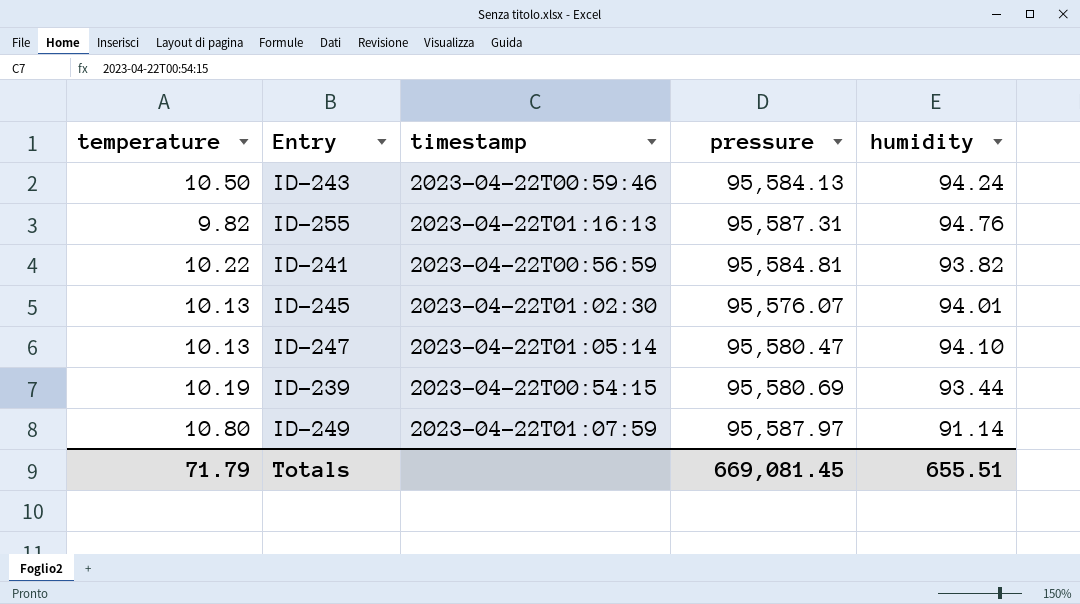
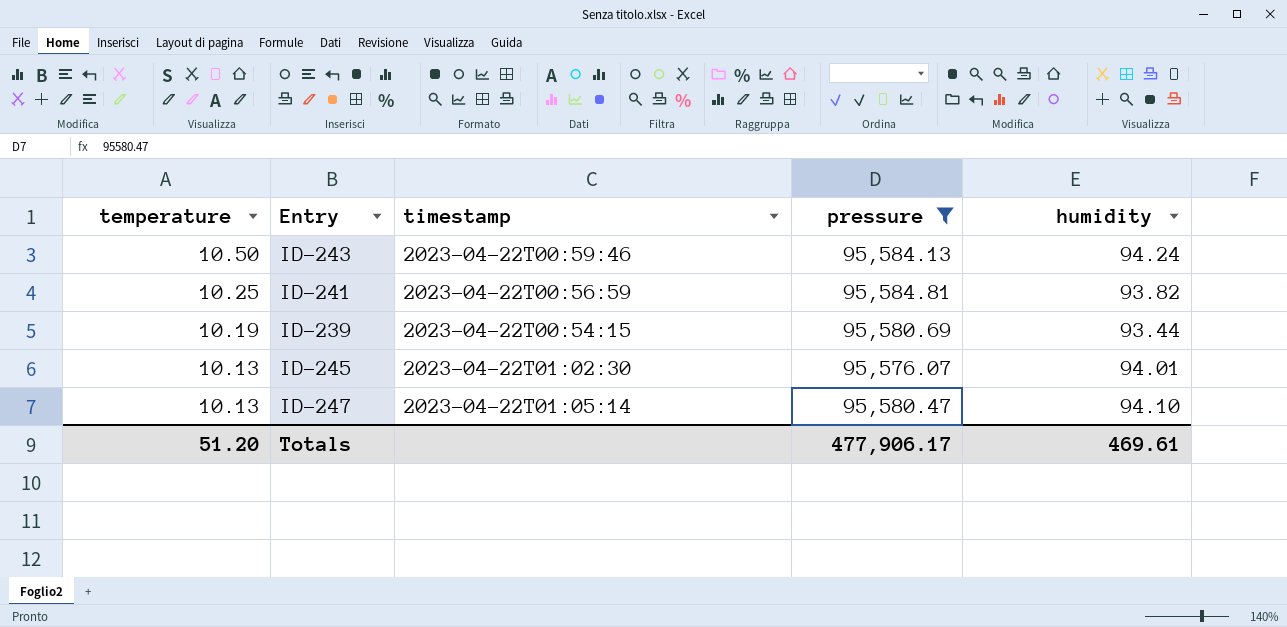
filter: none -> pressure <= 95,584.81
row order: none -> temperature descending
ID-241 | temperature: 10.22 -> 10.25
Totals | temperature: 71.79 -> 51.20
Totals | pressure: 669,081.45 -> 477,906.17
Totals | humidity: 655.51 -> 469.61

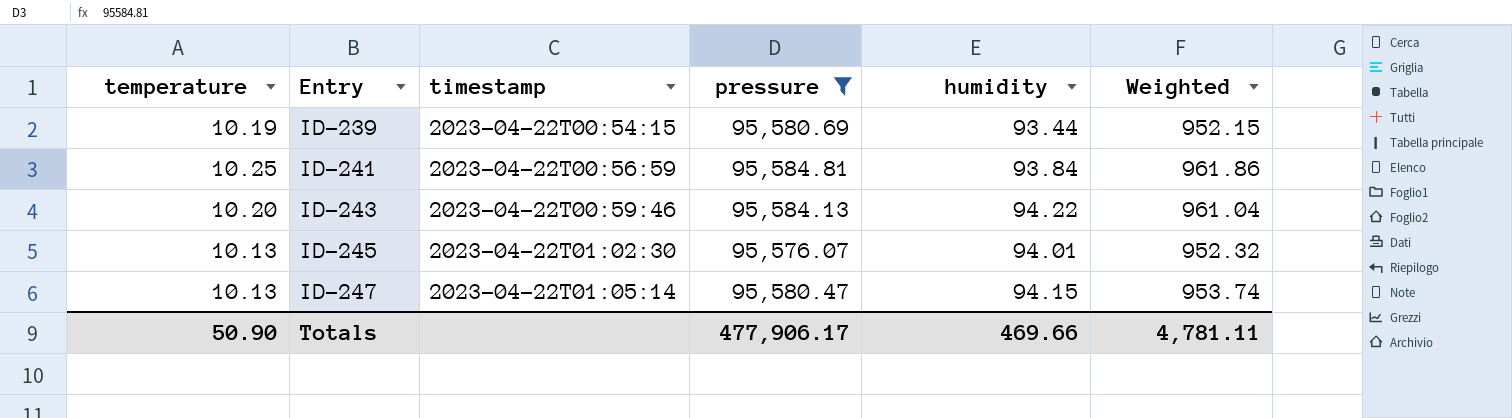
row order: temperature descending -> Entry ascending
column Weighted | formula: none -> [temperature] * [humidity]
ID-241 | humidity: 93.82 -> 93.84
ID-243 | temperature: 10.50 -> 10.20
ID-243 | humidity: 94.24 -> 94.22
ID-247 | humidity: 94.10 -> 94.15
Totals | temperature: 51.20 -> 50.90
Totals | humidity: 469.61 -> 469.66

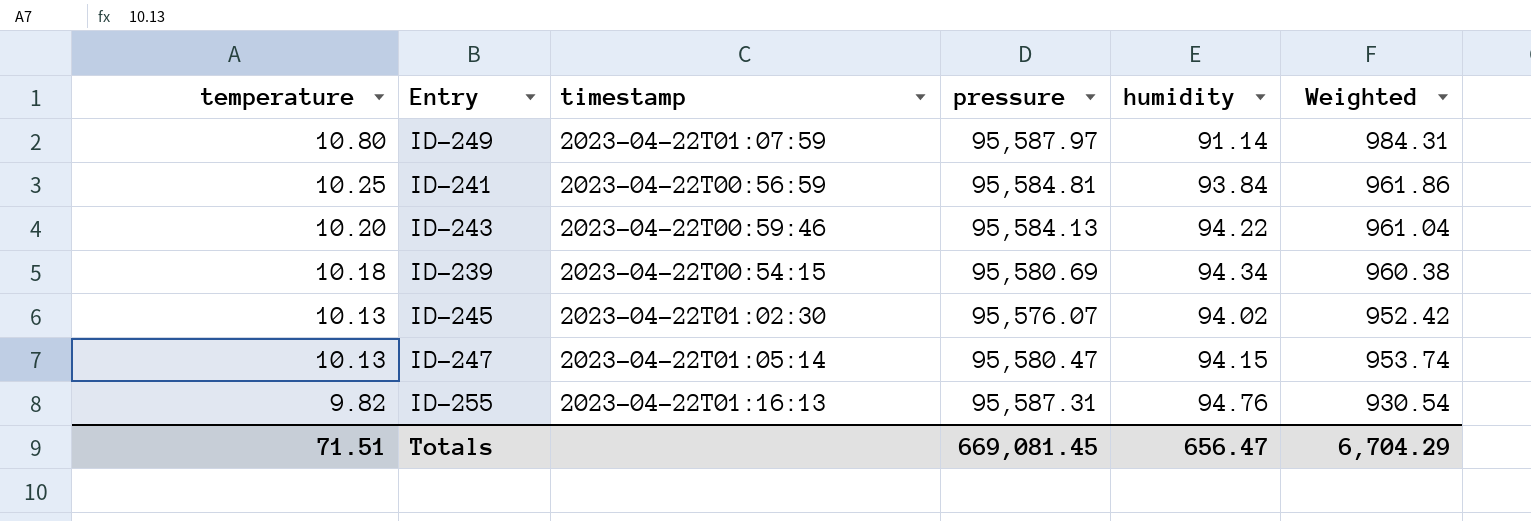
filter: pressure <= 95,584.81 -> none
row order: Entry ascending -> temperature descending
ID-239 | temperature: 10.19 -> 10.18
ID-239 | humidity: 93.44 -> 94.34
ID-239 | Weighted: 952.15 -> 960.38
ID-245 | humidity: 94.01 -> 94.02
ID-245 | Weighted: 952.32 -> 952.42
Totals | temperature: 50.90 -> 71.51
Totals | pressure: 477,906.17 -> 669,081.45
Totals | humidity: 469.66 -> 656.47
Totals | Weighted: 4,781.11 -> 6,704.29

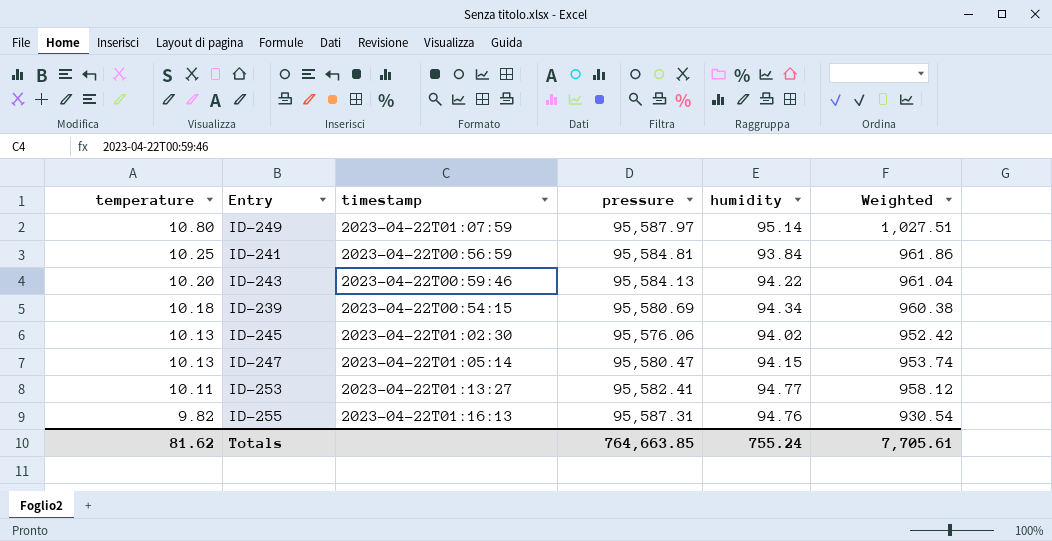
ID-249 | humidity: 91.14 -> 95.14
ID-249 | Weighted: 984.31 -> 1,027.51
ID-245 | pressure: 95,576.07 -> 95,576.06
row ID-253: none -> 10.11 | 2023-04-22T01:13:27 | 95,582.41 | 94.77 | 958.12
Totals | temperature: 71.51 -> 81.62
Totals | pressure: 669,081.45 -> 764,663.85
Totals | humidity: 656.47 -> 755.24
Totals | Weighted: 6,704.29 -> 7,705.61

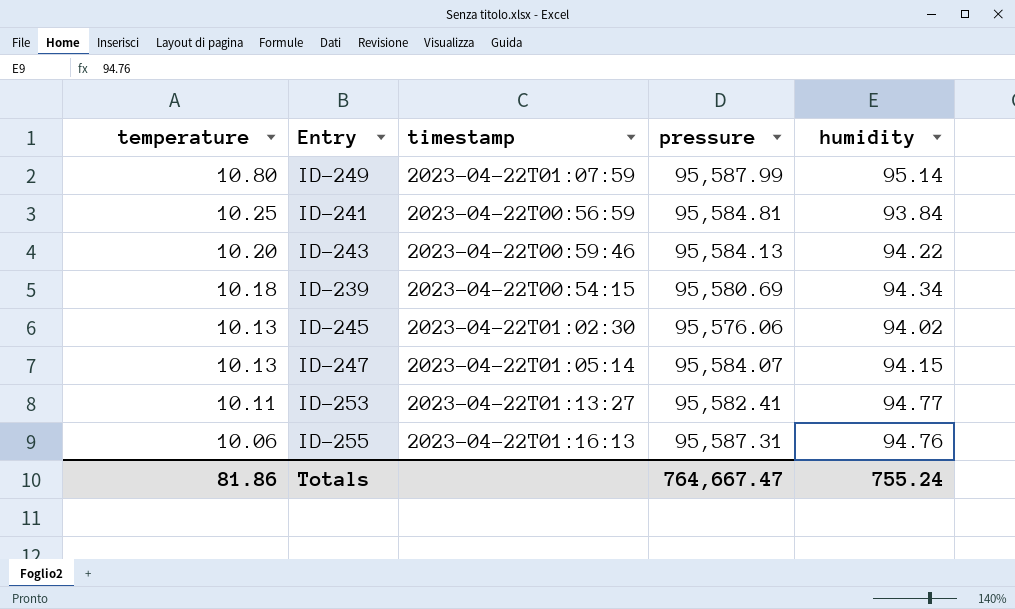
column Weighted | formula: [temperature] * [humidity] -> none
ID-249 | pressure: 95,587.97 -> 95,587.99
ID-247 | pressure: 95,580.47 -> 95,584.07
ID-255 | temperature: 9.82 -> 10.06
Totals | temperature: 81.62 -> 81.86
Totals | pressure: 764,663.85 -> 764,667.47

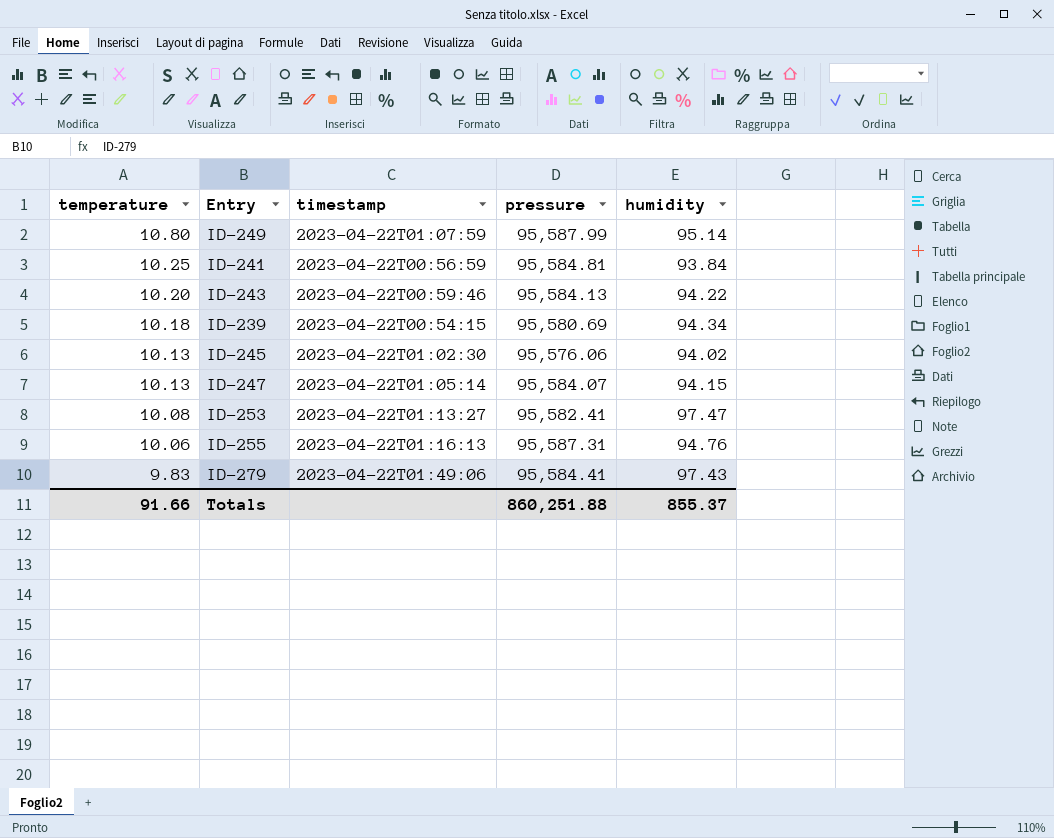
ID-253 | temperature: 10.11 -> 10.08
ID-253 | humidity: 94.77 -> 97.47
row ID-279: none -> 9.83 | 2023-04-22T01:49:06 | 95,584.41 | 97.43
Totals | temperature: 81.86 -> 91.66
Totals | pressure: 764,667.47 -> 860,251.88
Totals | humidity: 755.24 -> 855.37

